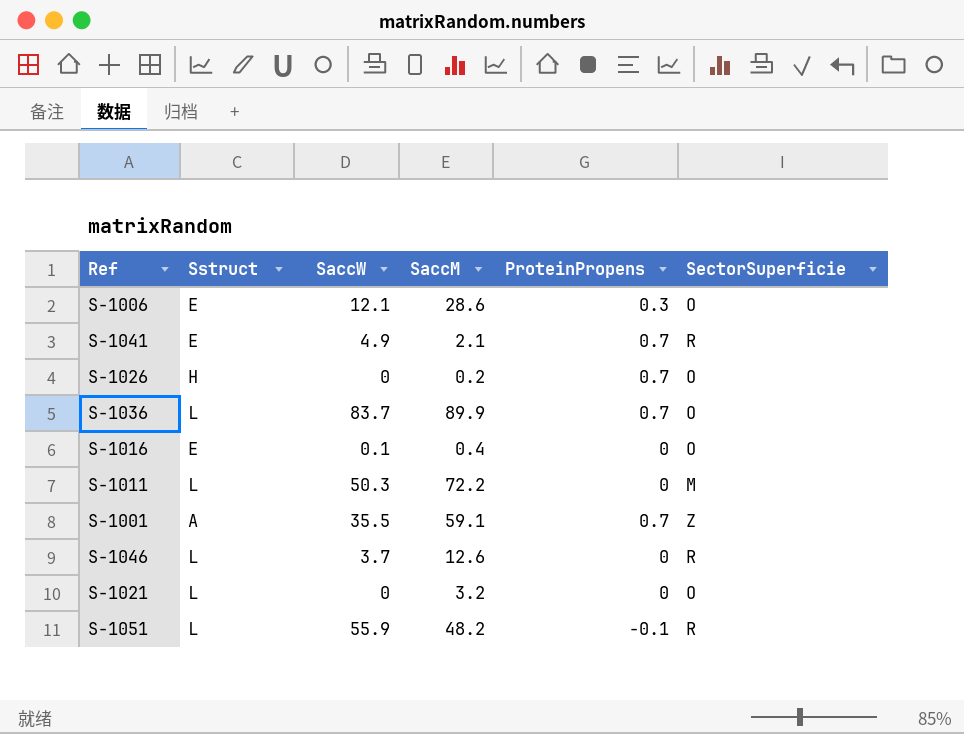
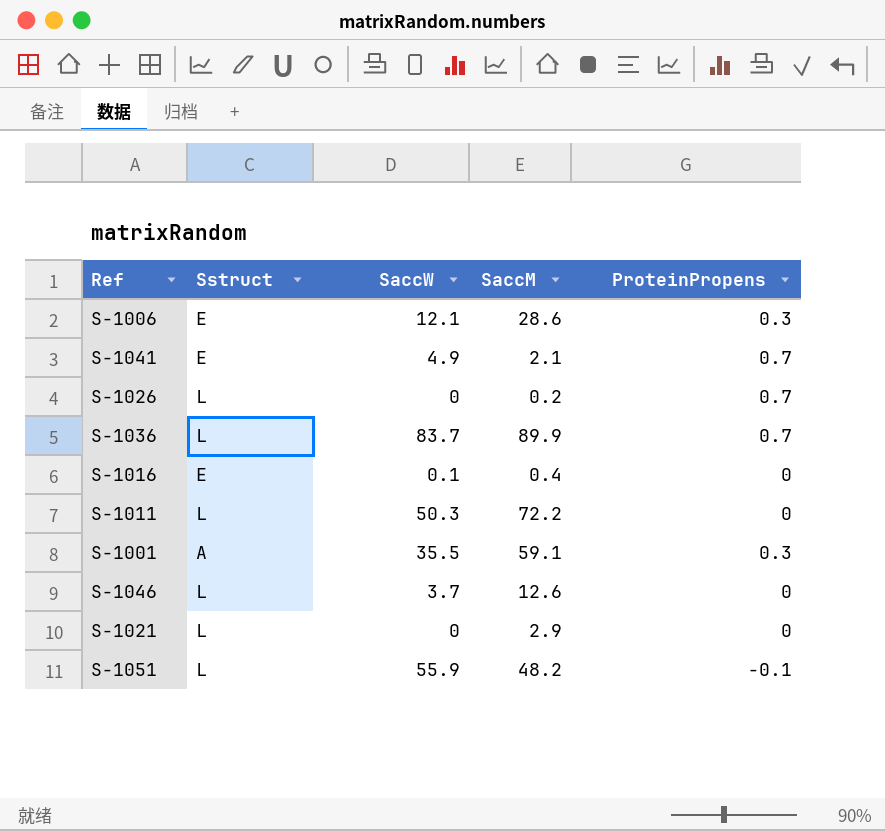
column SectorSuperficie | position: 6 -> none
S-1026 | Sstruct: H -> L
S-1001 | ProteinPropens: 0.7 -> 0.3
S-1021 | SaccM: 3.2 -> 2.9

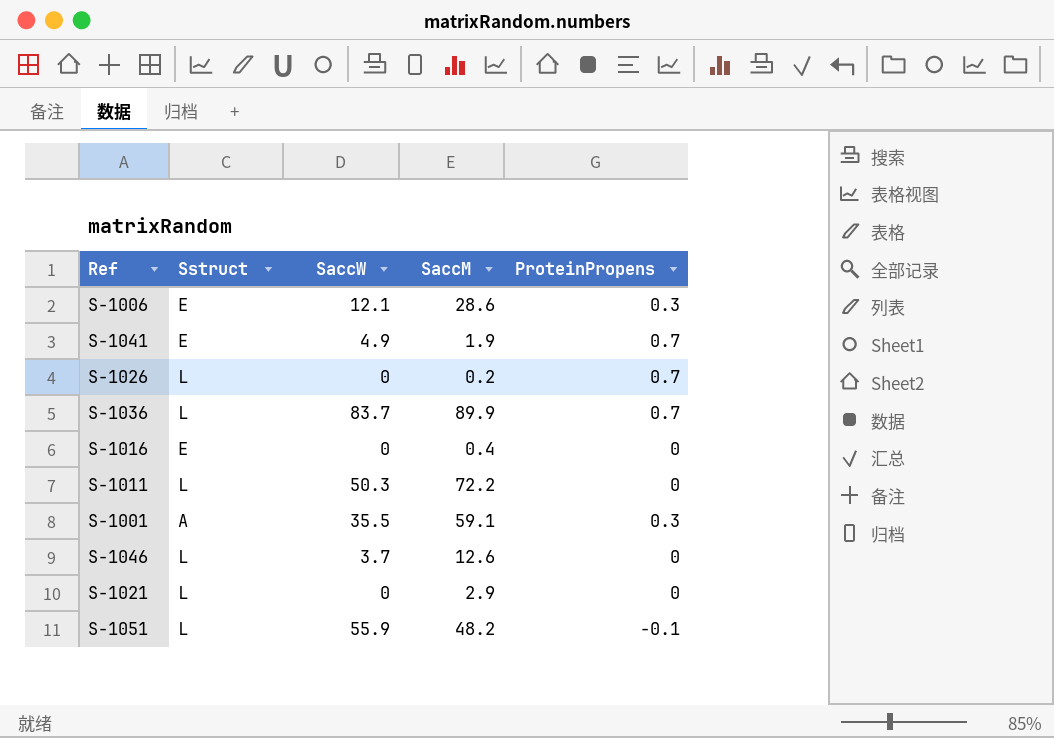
S-1041 | SaccM: 2.1 -> 1.9
S-1016 | SaccW: 0.1 -> 0

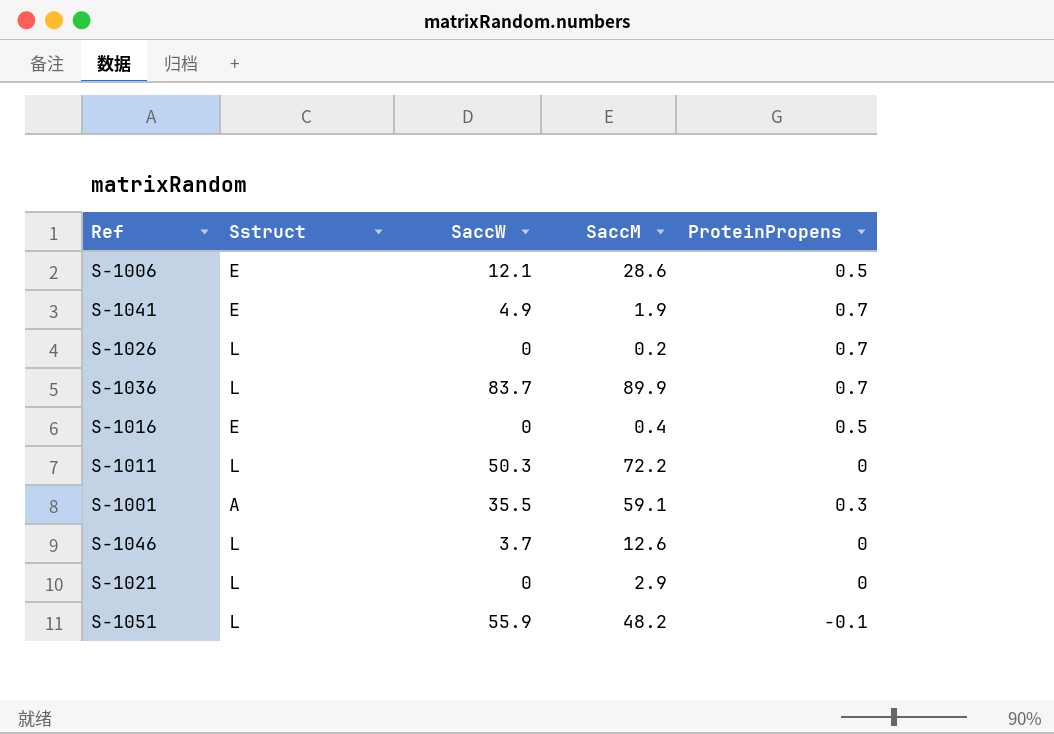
S-1006 | ProteinPropens: 0.3 -> 0.5
S-1016 | ProteinPropens: 0 -> 0.5

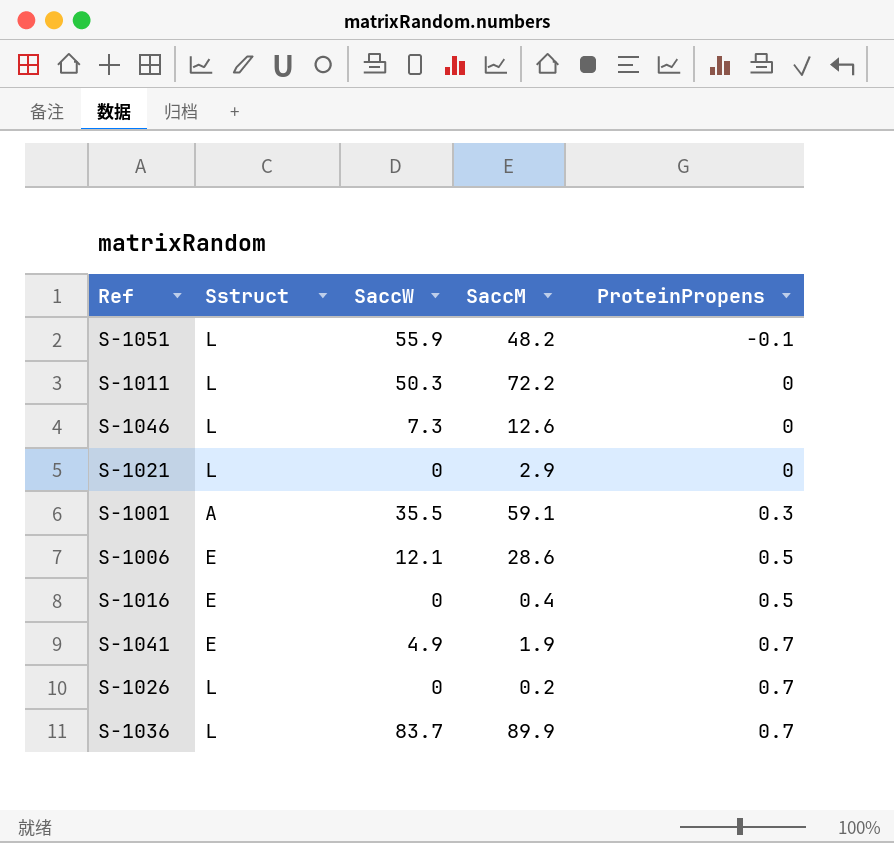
row order: none -> ProteinPropens ascending
S-1046 | SaccW: 3.7 -> 7.3

